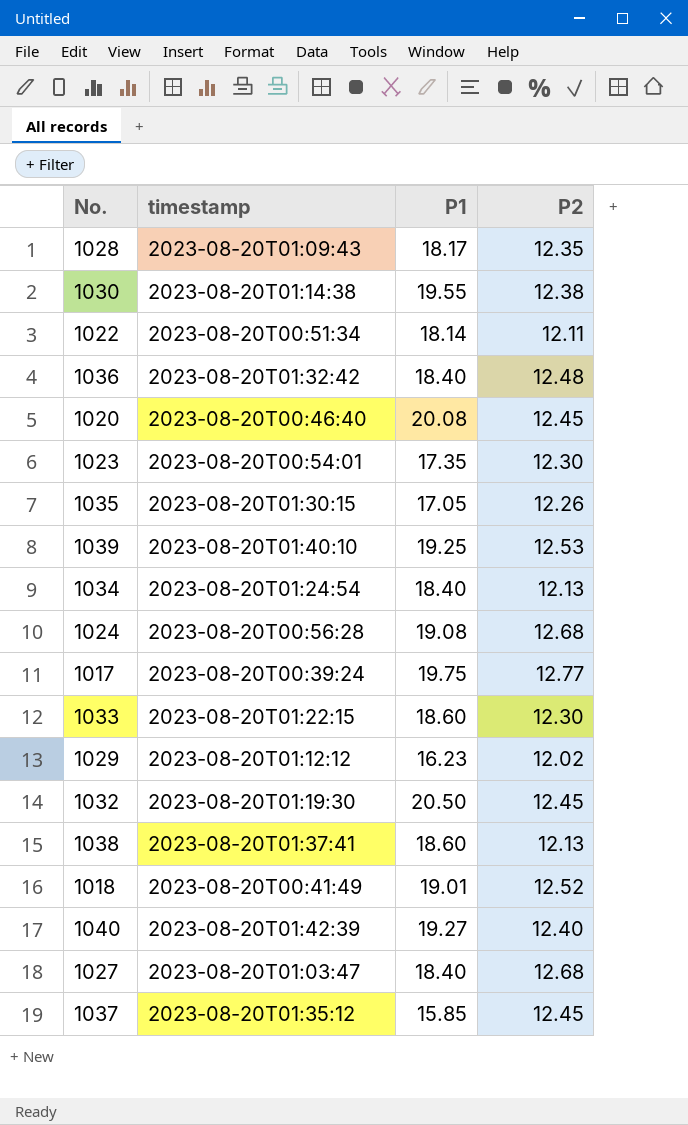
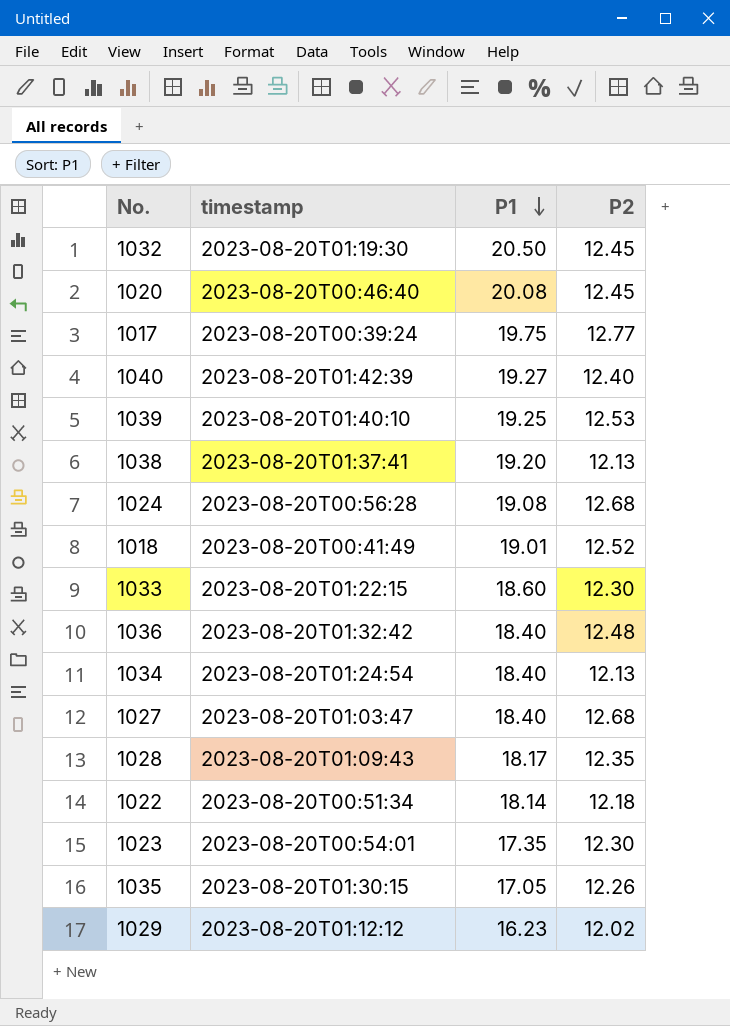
row order: none -> P1 descending
row 1030: 2023-08-20T01:14:38 | 19.55 | 12.38 -> none
row 1037: 2023-08-20T01:35:12 | 15.85 | 12.45 -> none
1038 | P1: 18.60 -> 19.20
1022 | P2: 12.11 -> 12.18

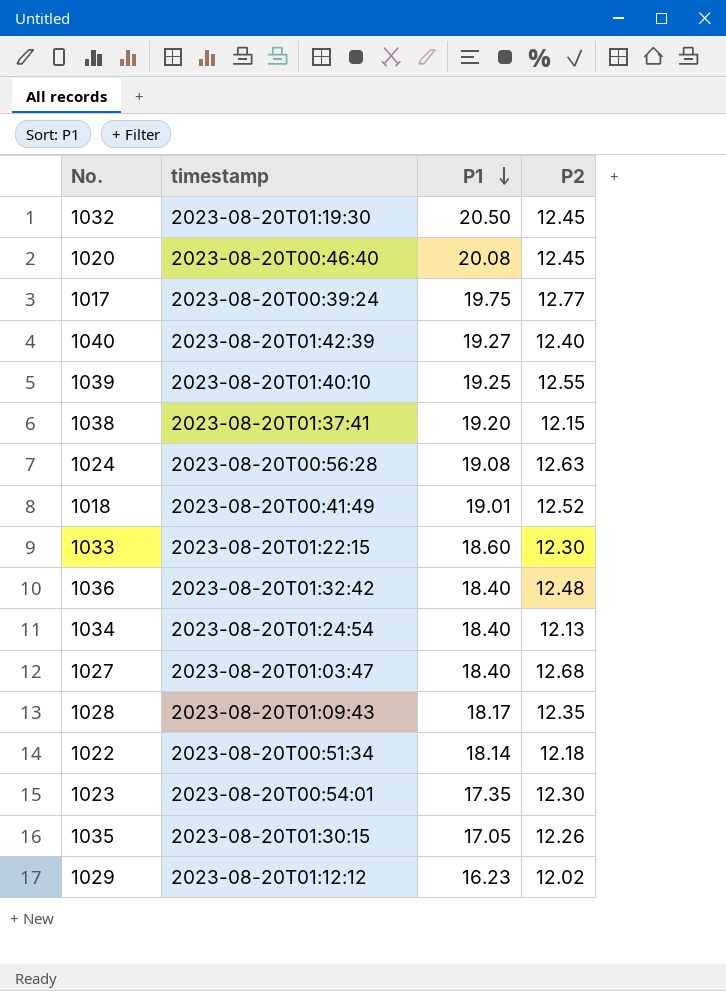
1039 | P2: 12.53 -> 12.55
1038 | P2: 12.13 -> 12.15
1024 | P2: 12.68 -> 12.63

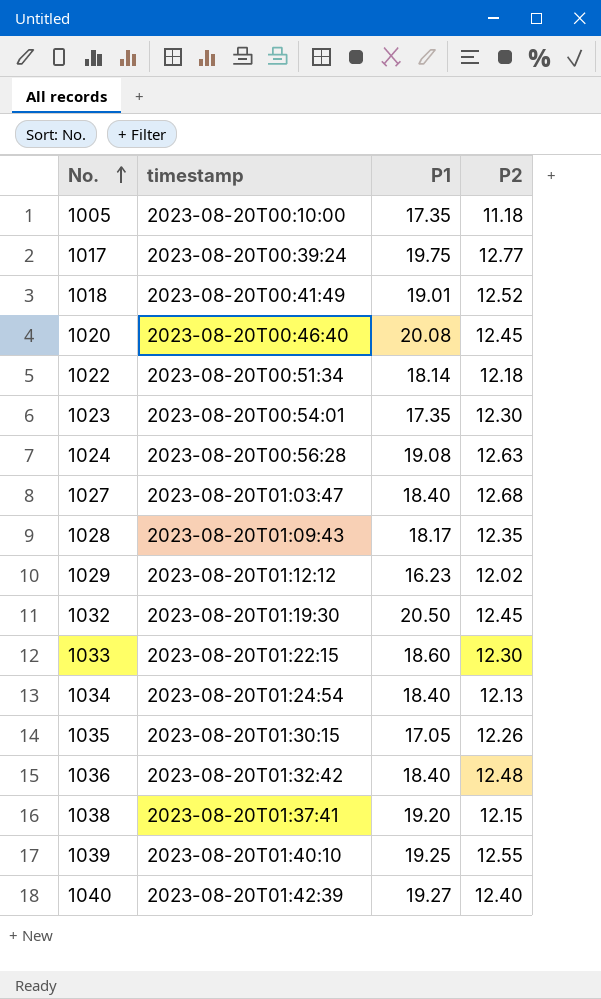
row order: P1 descending -> No. ascending
row 1005: none -> 2023-08-20T00:10:00 | 17.35 | 11.18

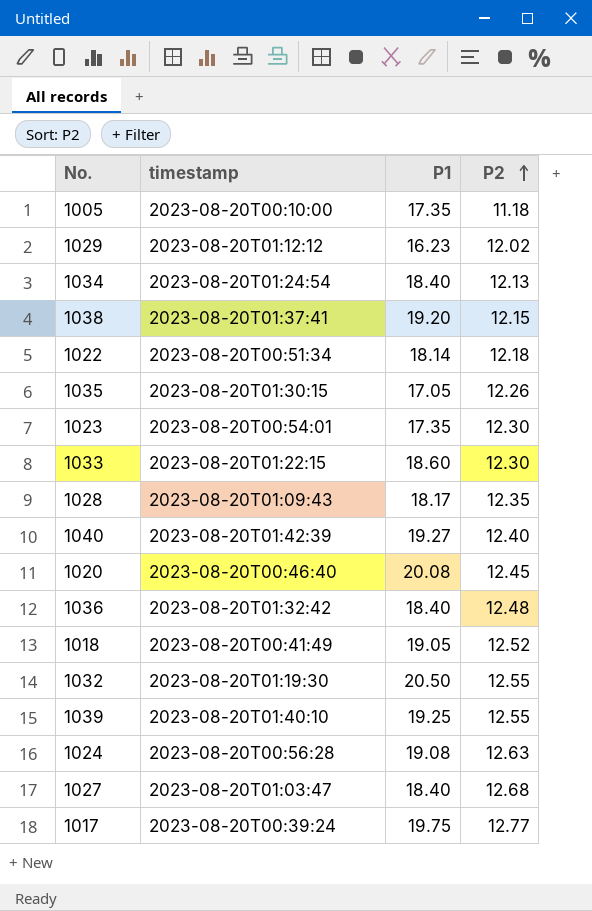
row order: No. ascending -> P2 ascending
1018 | P1: 19.01 -> 19.05
1032 | P2: 12.45 -> 12.55

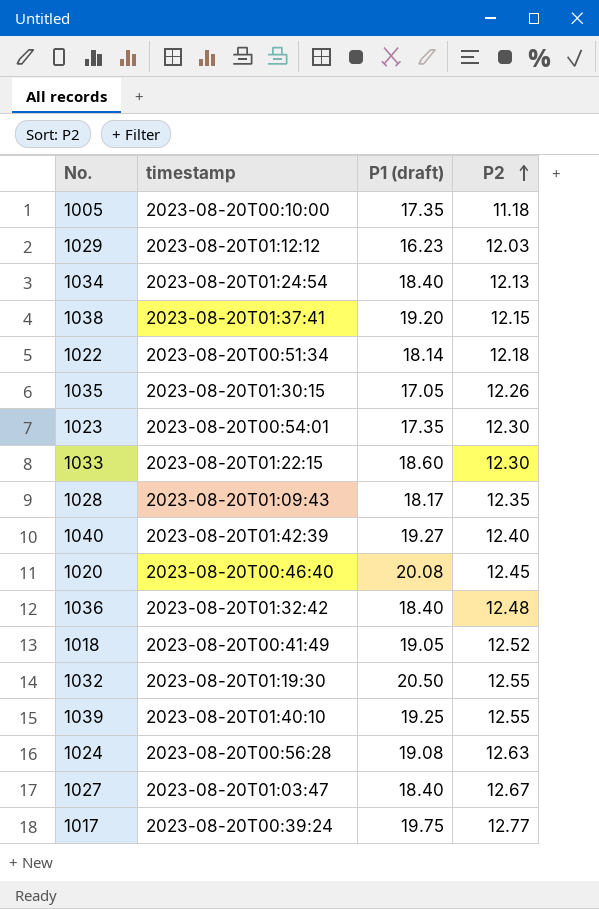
column name: P1 -> P1 (draft)
1029 | P2: 12.02 -> 12.03
1027 | P2: 12.68 -> 12.67

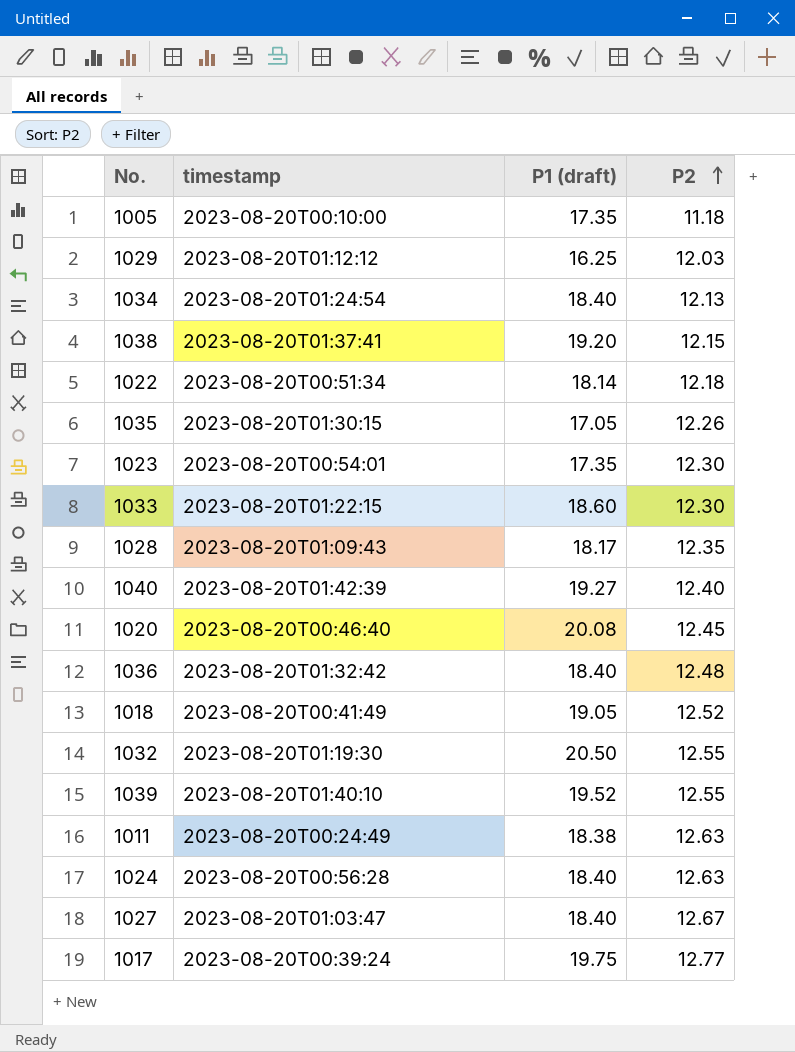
1029 | P1 (draft): 16.23 -> 16.25
1039 | P1 (draft): 19.25 -> 19.52
row 1011: none -> 2023-08-20T00:24:49 | 18.38 | 12.63
1024 | P1 (draft): 19.08 -> 18.40

